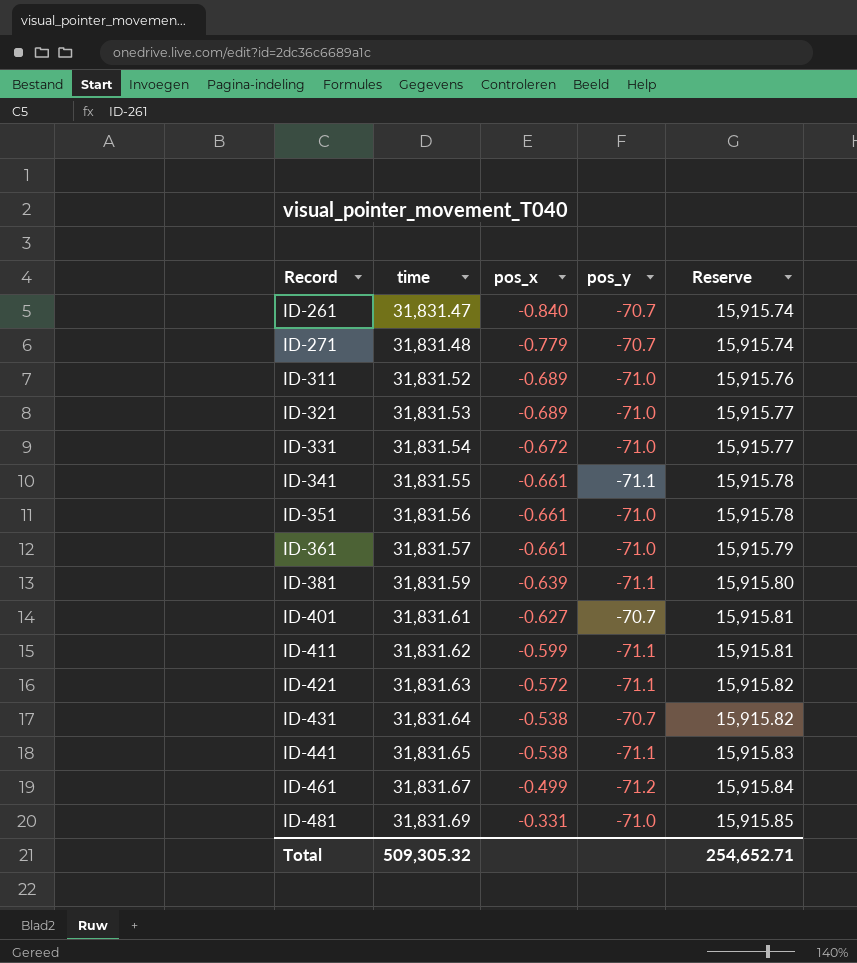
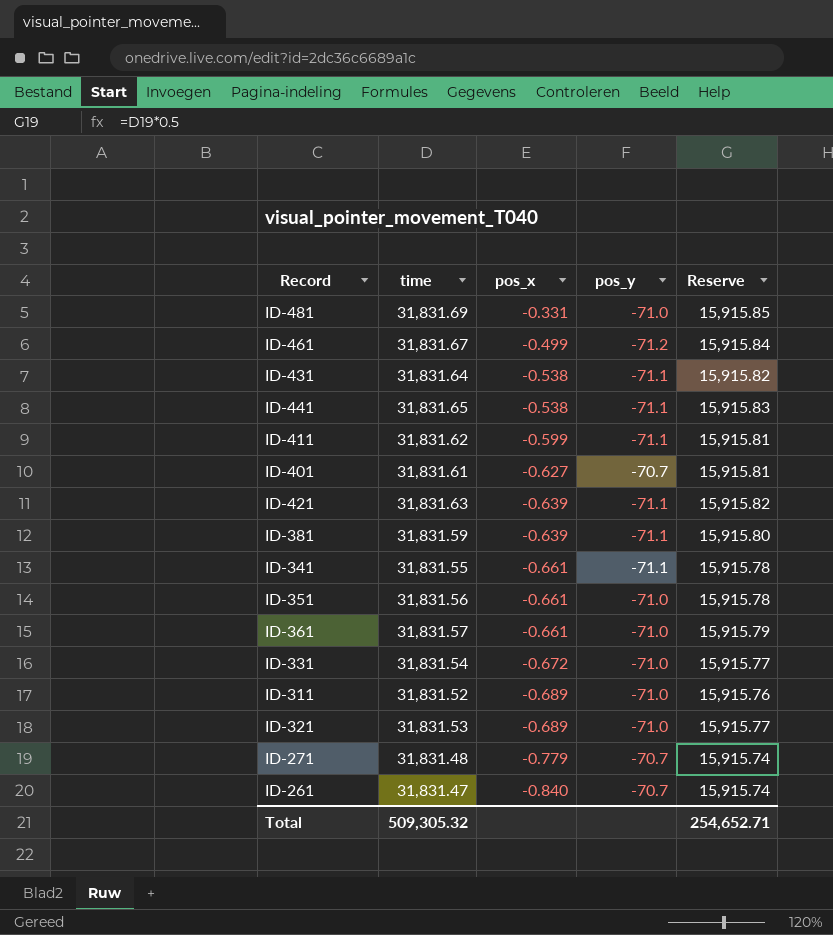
row order: Record ascending -> pos_x descending
ID-431 | pos_y: -70.7 -> -71.1
ID-421 | pos_x: -0.572 -> -0.639

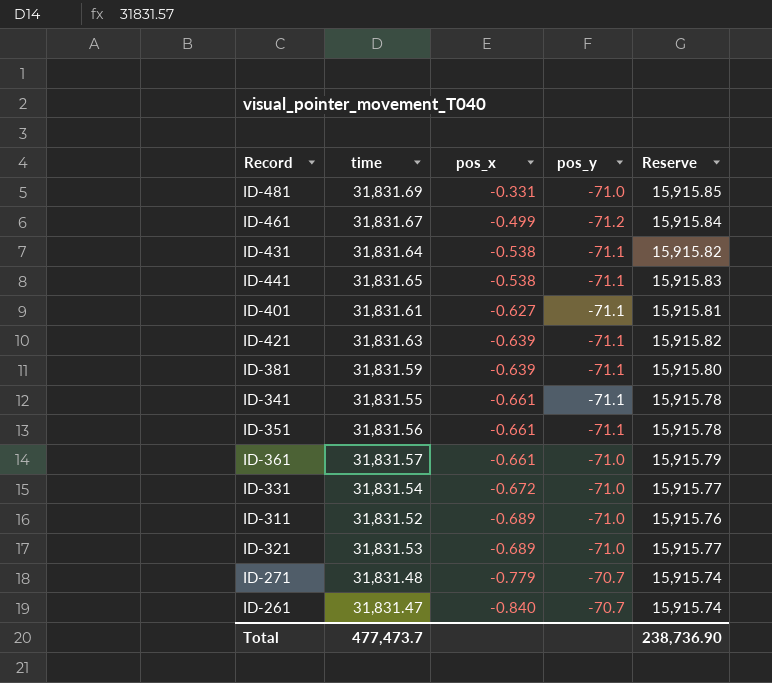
row ID-411: 31,831.62 | -0.599 | -71.1 | 15,915.81 -> none
ID-401 | pos_y: -70.7 -> -71.1
ID-351 | pos_y: -71.0 -> -71.1
Total | time: 509,305.32 -> 477,473.7
Total | Reserve: 254,652.71 -> 238,736.90

